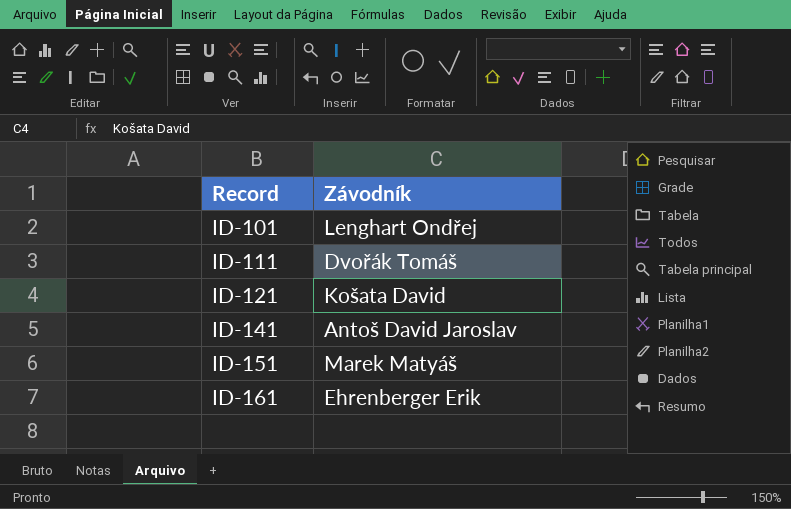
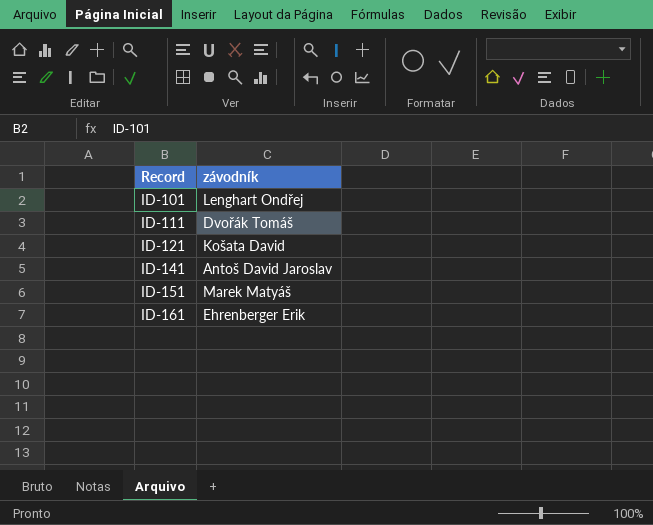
column name: Závodník -> závodník

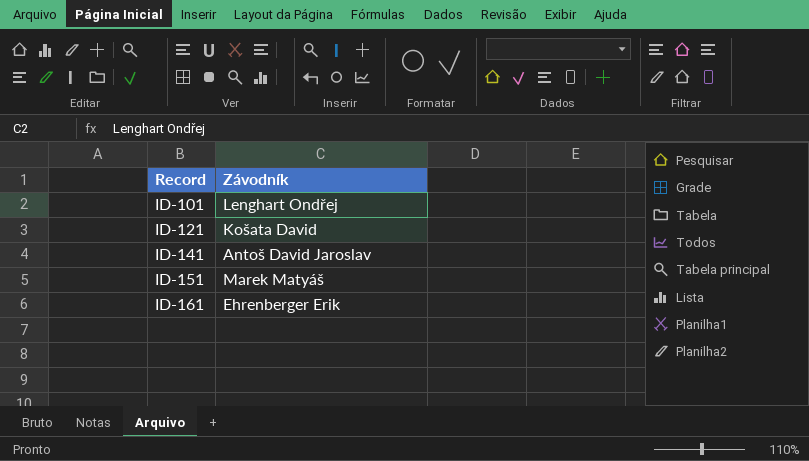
column name: závodník -> Závodník
row ID-111: Dvořák Tomáš -> none

